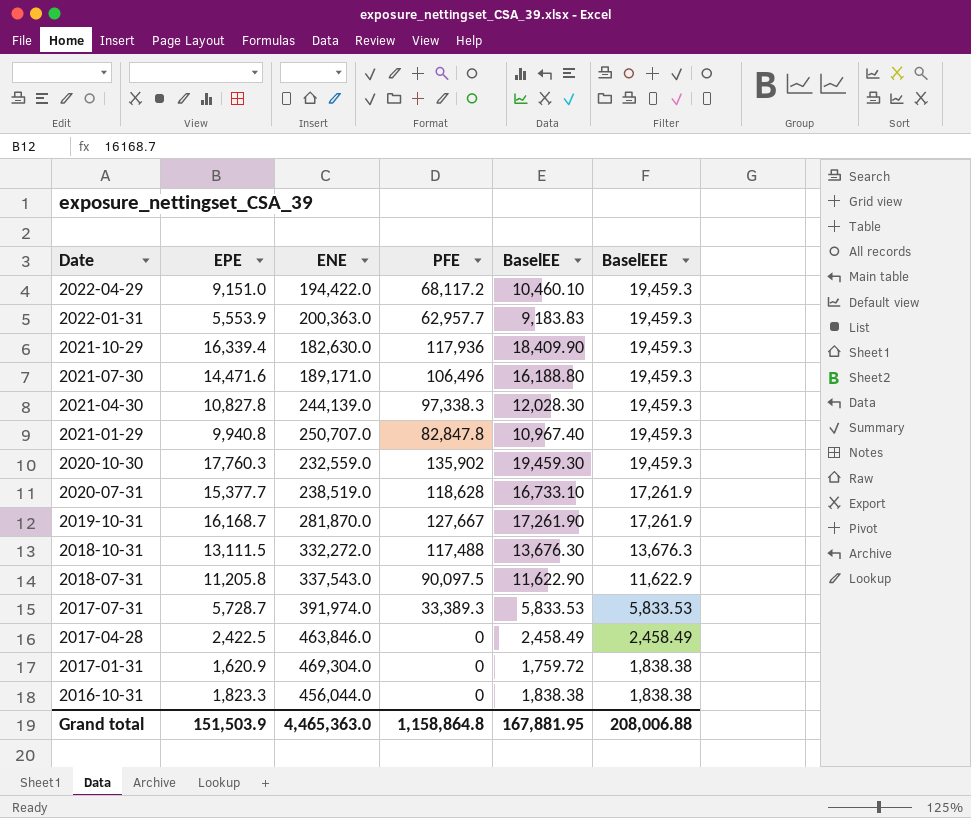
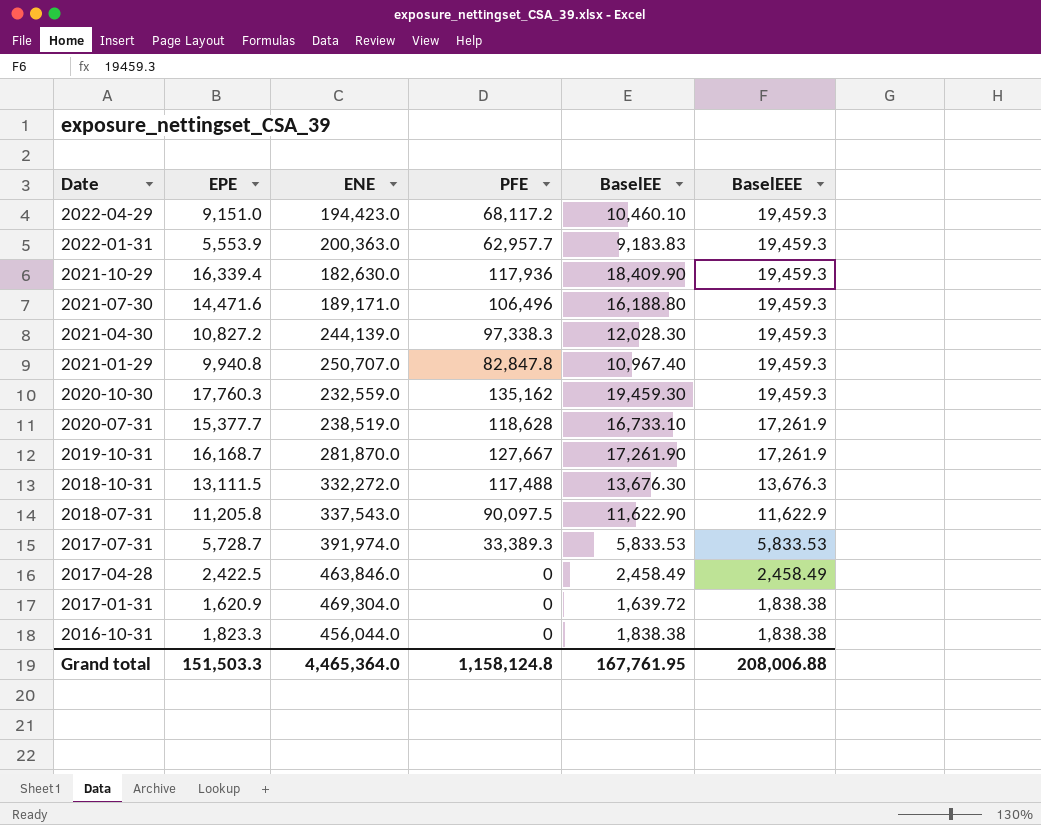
2022-04-29 | ENE: 194,422.0 -> 194,423.0
2021-04-30 | EPE: 10,827.8 -> 10,827.2
2020-10-30 | PFE: 135,902 -> 135,162
2017-01-31 | BaselEE: 1,759.72 -> 1,639.72
Grand total | EPE: 151,503.9 -> 151,503.3
Grand total | ENE: 4,465,363.0 -> 4,465,364.0
Grand total | PFE: 1,158,864.8 -> 1,158,124.8
Grand total | BaselEE: 167,881.95 -> 167,761.95

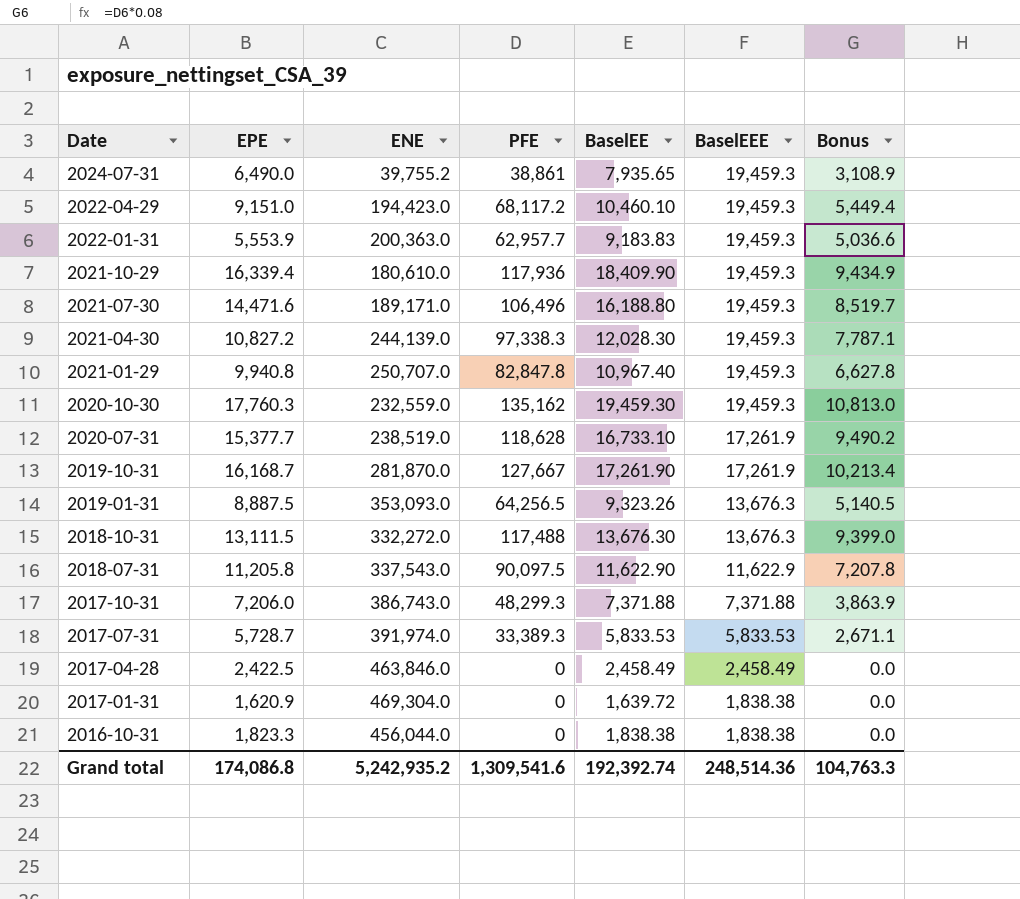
column Bonus | formula: none -> [PFE] * 0.08
row 2024-07-31: none -> 6,490.0 | 39,755.2 | 38,861 | 7,935.65 | 19,459.3 | 3,108.9
2021-10-29 | ENE: 182,630.0 -> 180,610.0
row 2019-01-31: none -> 8,887.5 | 353,093.0 | 64,256.5 | 9,323.26 | 13,676.3 | 5,140.5
row 2017-10-31: none -> 7,206.0 | 386,743.0 | 48,299.3 | 7,371.88 | 7,371.88 | 3,863.9
Grand total | EPE: 151,503.3 -> 174,086.8
Grand total | ENE: 4,465,364.0 -> 5,242,935.2
Grand total | PFE: 1,158,124.8 -> 1,309,541.6
Grand total | BaselEE: 167,761.95 -> 192,392.74
Grand total | BaselEEE: 208,006.88 -> 248,514.36

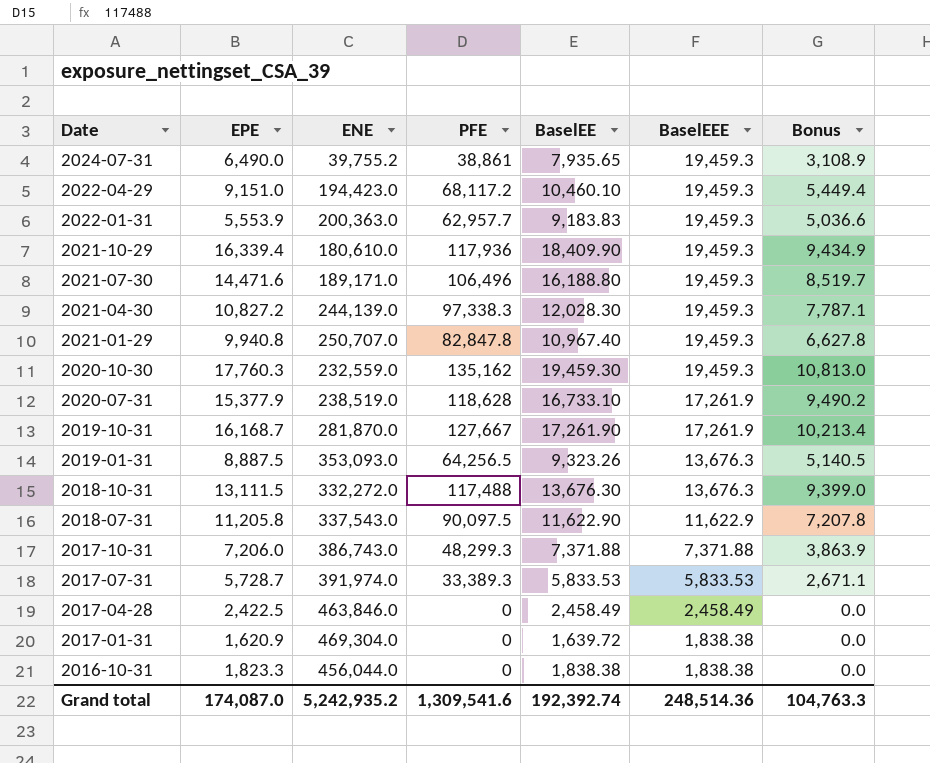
2020-07-31 | EPE: 15,377.7 -> 15,377.9
Grand total | EPE: 174,086.8 -> 174,087.0

